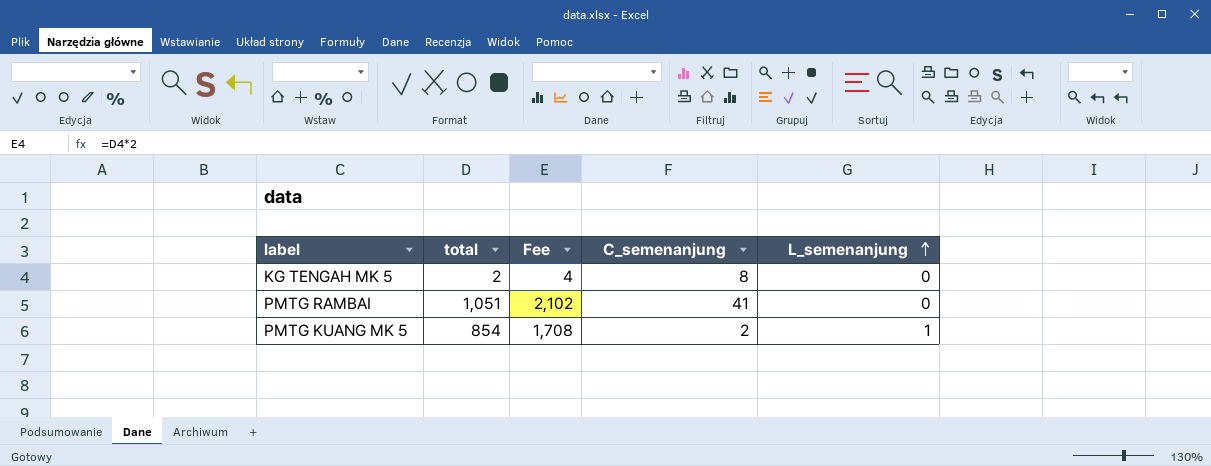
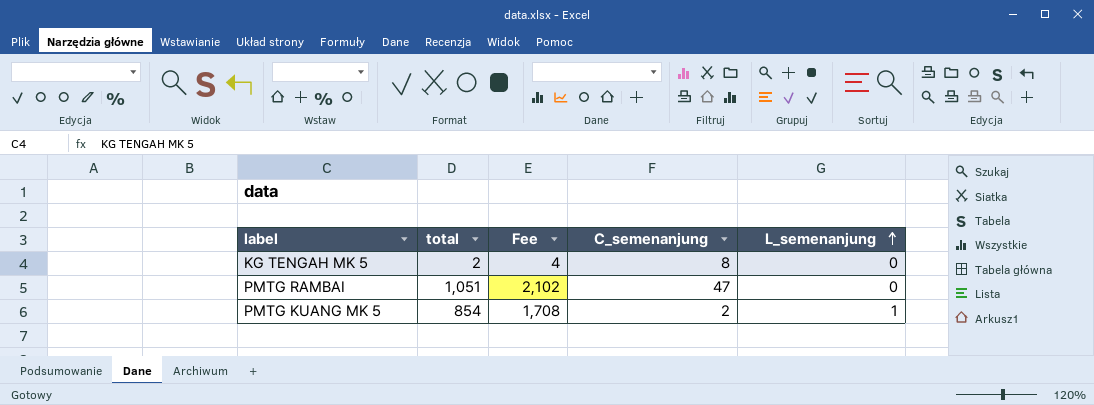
PMTG RAMBAI | C_semenanjung: 41 -> 47

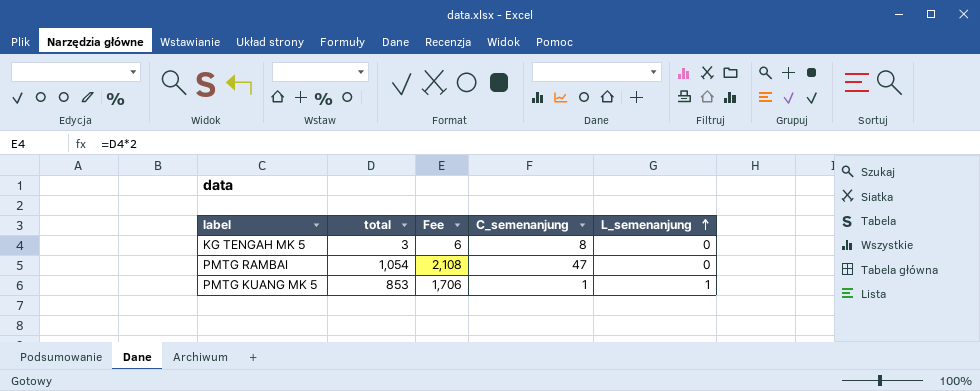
KG TENGAH MK 5 | total: 2 -> 3
KG TENGAH MK 5 | Fee: 4 -> 6
PMTG RAMBAI | total: 1,051 -> 1,054
PMTG RAMBAI | Fee: 2,102 -> 2,108
PMTG KUANG MK 5 | total: 854 -> 853
PMTG KUANG MK 5 | Fee: 1,708 -> 1,706
PMTG KUANG MK 5 | C_semenanjung: 2 -> 1

